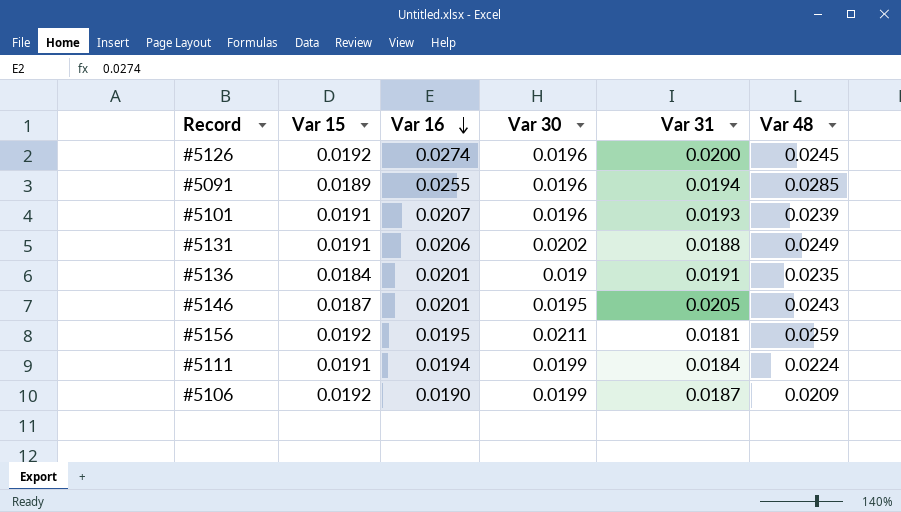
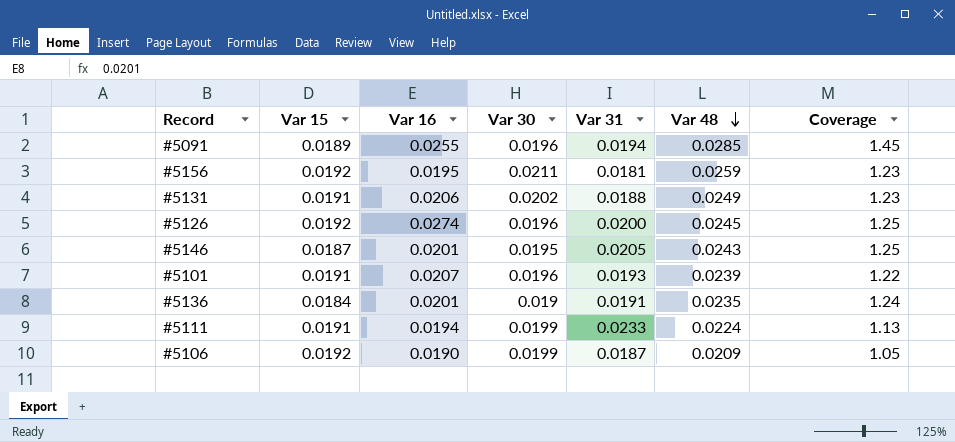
row order: Var 16 descending -> Var 48 descending
column Coverage | formula: none -> [Var 48] / [Var 30]
#5111 | Var 31: 0.0184 -> 0.0233

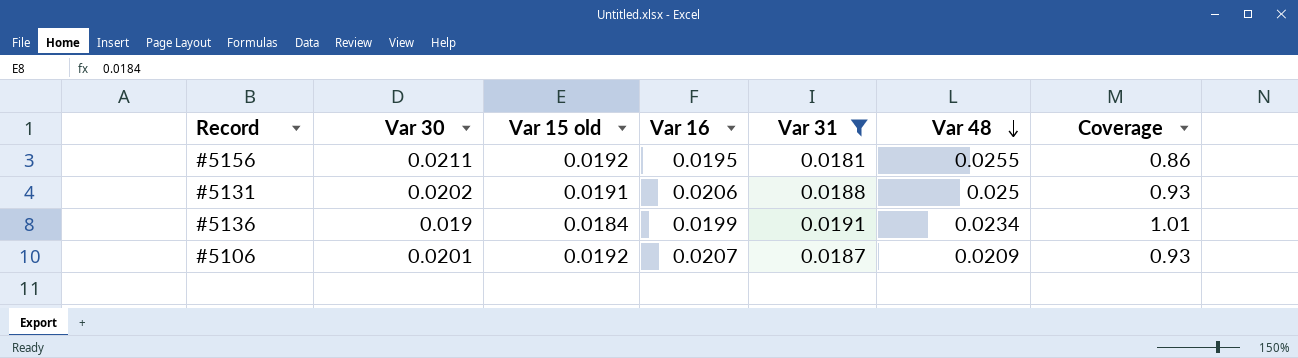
filter: none -> Var 31 <= 0.0191
column Var 30 | position: 4 -> 2
column name: Var 15 -> Var 15 old
column Coverage | formula: [Var 48] / [Var 30] -> [Var 31] / [Var 30]
#5156 | Var 48: 0.0259 -> 0.0255
#5131 | Var 48: 0.0249 -> 0.025
#5136 | Var 16: 0.0201 -> 0.0199
#5136 | Var 48: 0.0235 -> 0.0234
#5106 | Var 30: 0.0199 -> 0.0201
#5106 | Var 16: 0.0190 -> 0.0207

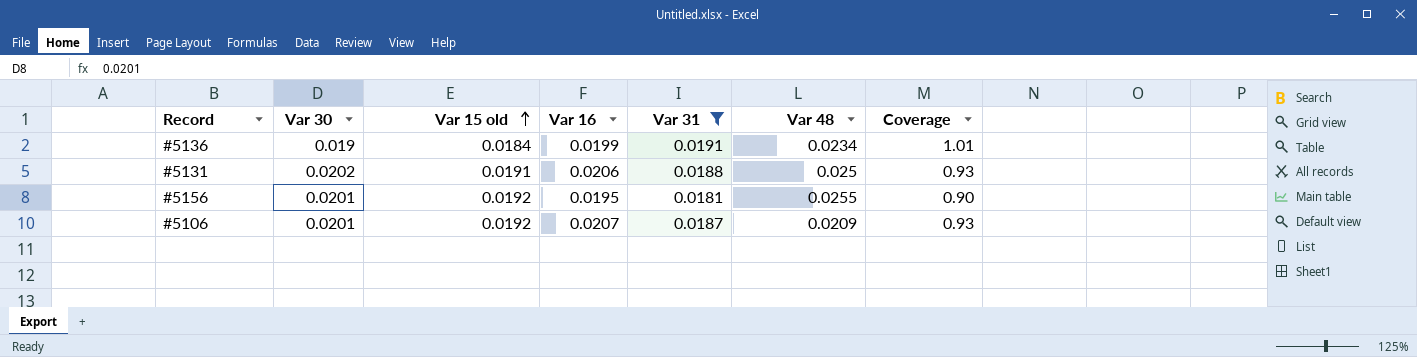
row order: Var 48 descending -> Var 15 old ascending
#5156 | Var 30: 0.0211 -> 0.0201
#5156 | Coverage: 0.86 -> 0.90

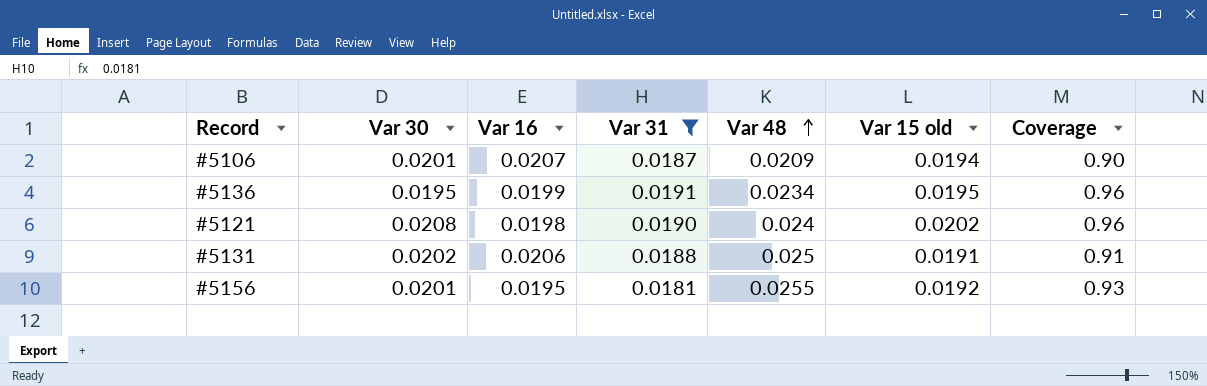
row order: Var 15 old ascending -> Var 48 ascending
column Var 15 old | position: 3 -> 6
column Coverage | formula: [Var 31] / [Var 30] -> [Var 31] / [Var 16]
#5106 | Var 15 old: 0.0192 -> 0.0194
#5136 | Var 30: 0.019 -> 0.0195
#5136 | Var 15 old: 0.0184 -> 0.0195
row #5121: none -> 0.0208 | 0.0198 | 0.0190 | 0.024 | 0.0202 | 0.96

